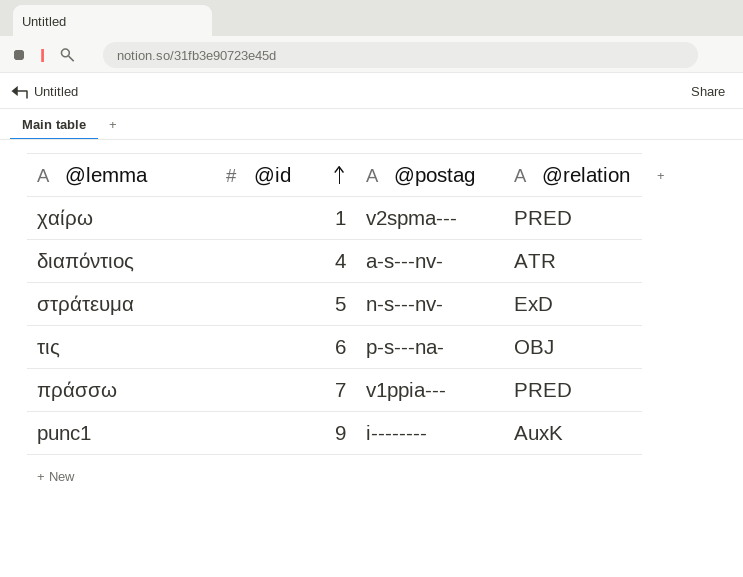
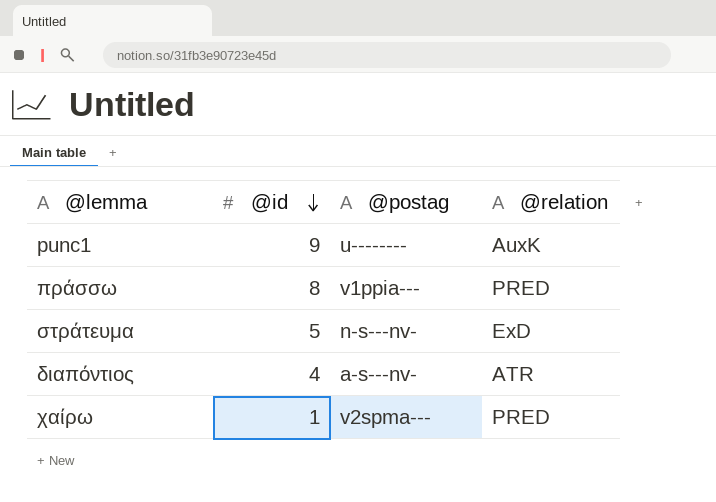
row order: @id ascending -> @id descending
row τις: 6 | p-s---na- | OBJ -> none
punc1 | @postag: i-------- -> u--------
πράσσω | @id: 7 -> 8

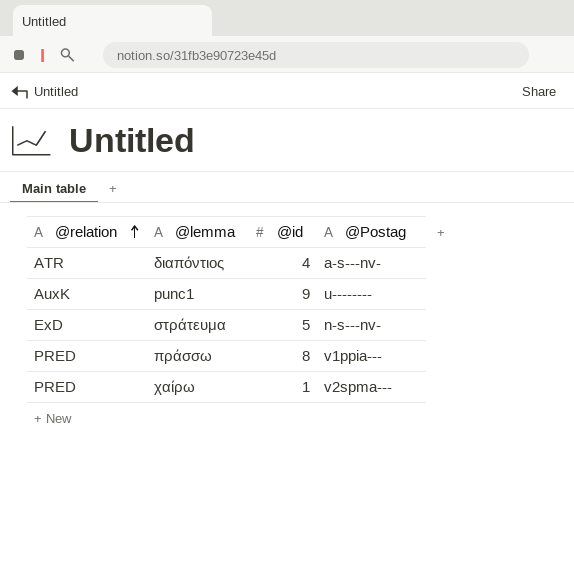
row order: @id descending -> @relation ascending
column @relation | position: 4 -> 1
column name: @postag -> @Postag

